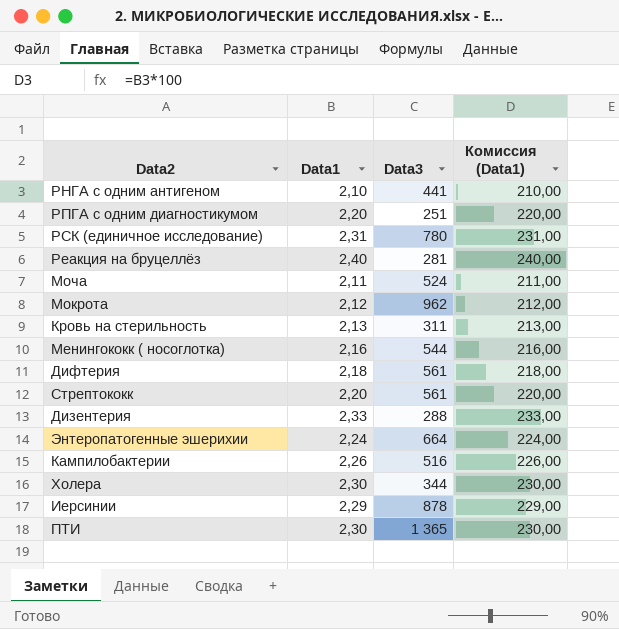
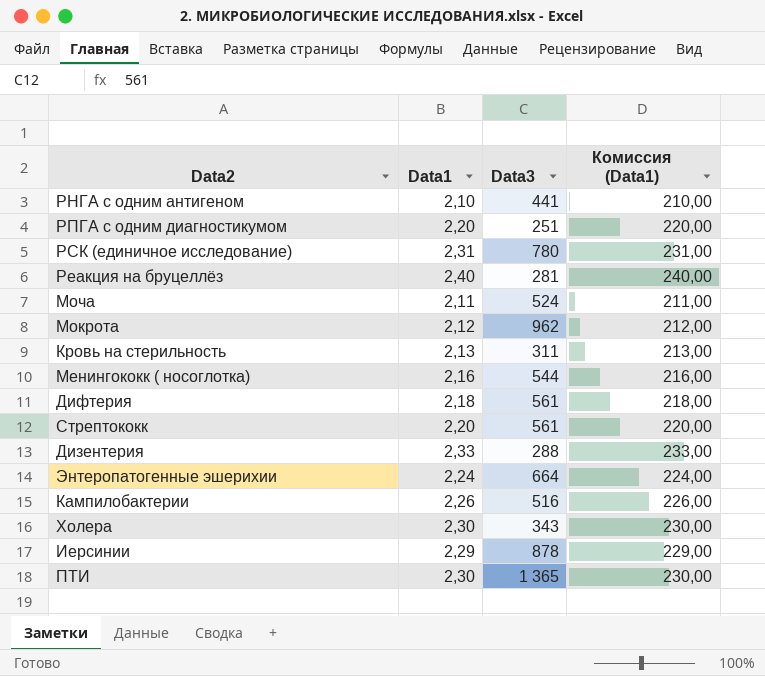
Холера | Data3: 344 -> 343

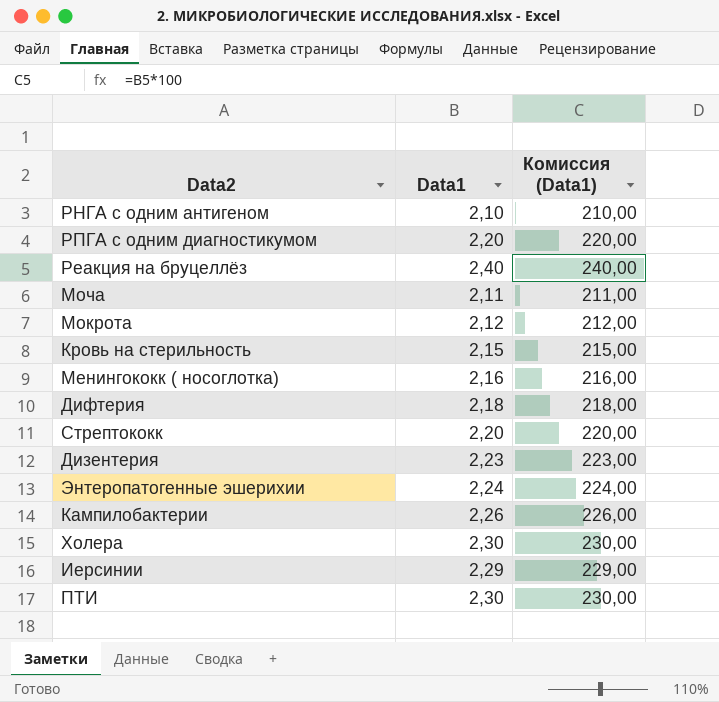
column Data3 | position: 3 -> none
row РСК (единичное исследование): 2,31 | 780 | 231,00 -> none
Кровь на стерильность | Data1: 2,13 -> 2,15
Кровь на стерильность | Комиссия (Data1): 213,00 -> 215,00
Дизентерия | Data1: 2,33 -> 2,23
Дизентерия | Комиссия (Data1): 233,00 -> 223,00

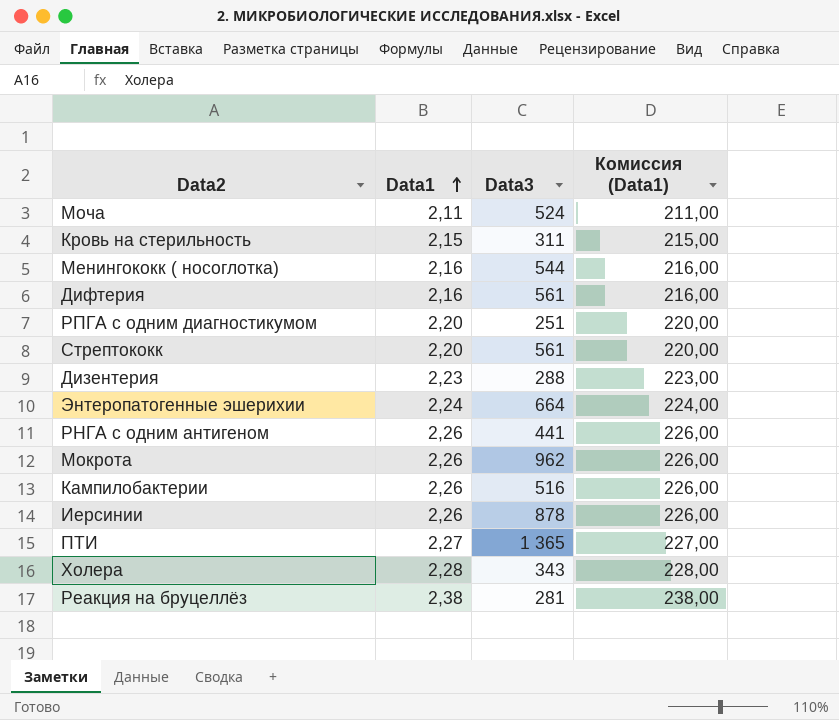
row order: none -> Data1 ascending
column Data3 | position: none -> 3
Дифтерия | Data1: 2,18 -> 2,16
Дифтерия | Комиссия (Data1): 218,00 -> 216,00
РНГА с одним антигеном | Data1: 2,10 -> 2,26
РНГА с одним антигеном | Комиссия (Data1): 210,00 -> 226,00
Мокрота | Data1: 2,12 -> 2,26
Мокрота | Комиссия (Data1): 212,00 -> 226,00
Иерсинии | Data1: 2,29 -> 2,26
Иерсинии | Комиссия (Data1): 229,00 -> 226,00
ПТИ | Data1: 2,30 -> 2,27
ПТИ | Комиссия (Data1): 230,00 -> 227,00
Холера | Data1: 2,30 -> 2,28
Холера | Комиссия (Data1): 230,00 -> 228,00
Реакция на бруцеллёз | Data1: 2,40 -> 2,38
Реакция на бруцеллёз | Комиссия (Data1): 240,00 -> 238,00

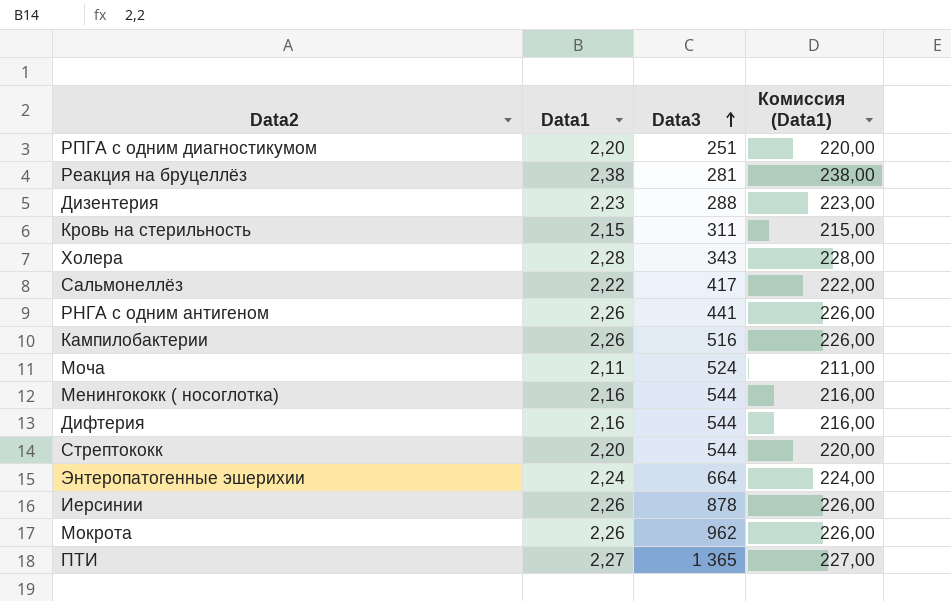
row order: Data1 ascending -> Data3 ascending
row Сальмонеллёз: none -> 2,22 | 417 | 222,00
Дифтерия | Data3: 561 -> 544
Стрептококк | Data3: 561 -> 544

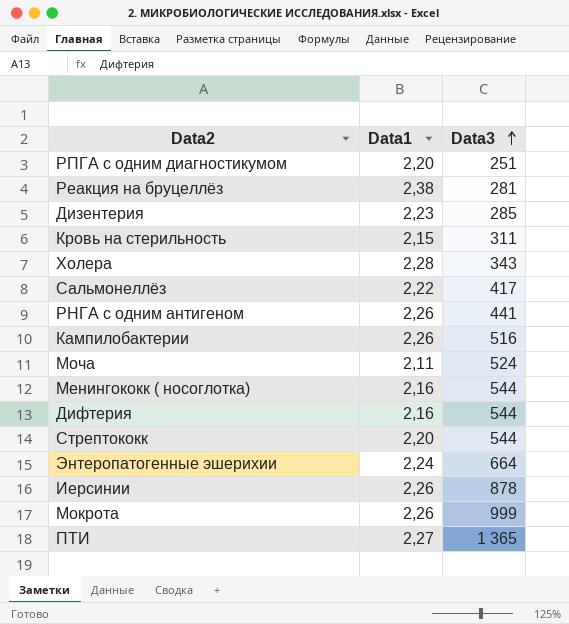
column Комиссия (Data1) | formula: [Data1] * 100 -> none
Дизентерия | Data3: 288 -> 285
Мокрота | Data3: 962 -> 999

